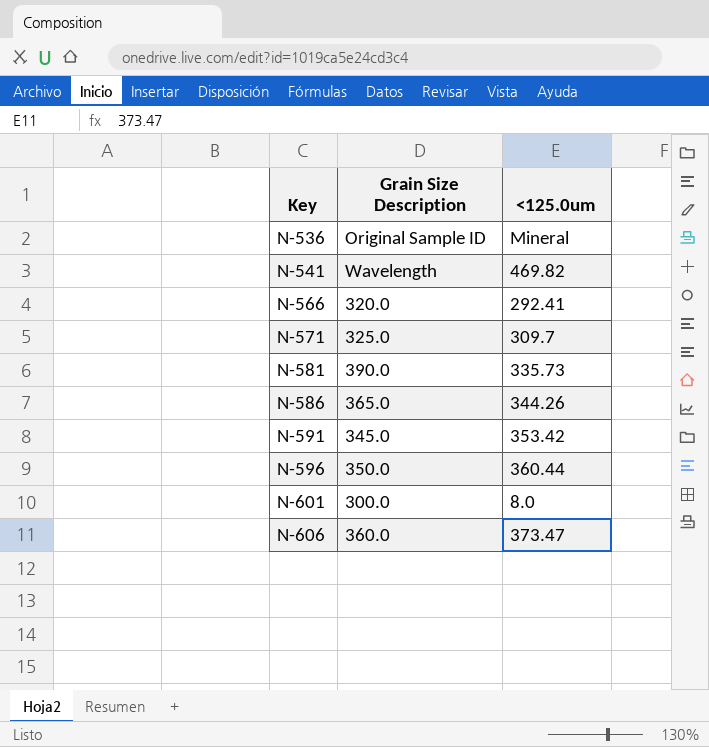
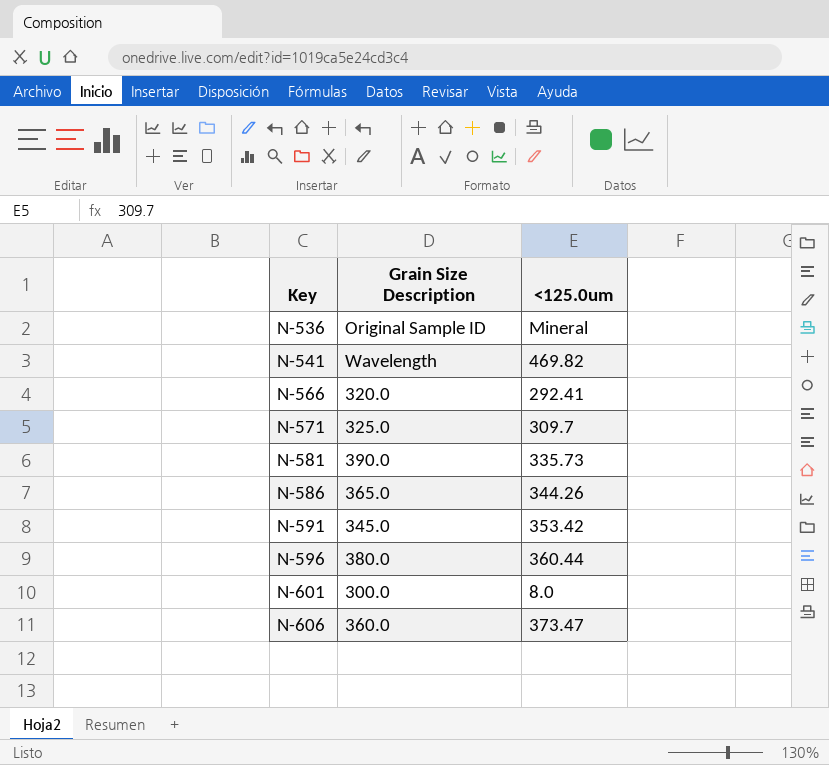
N-596 | Grain Size Description: 350.0 -> 380.0

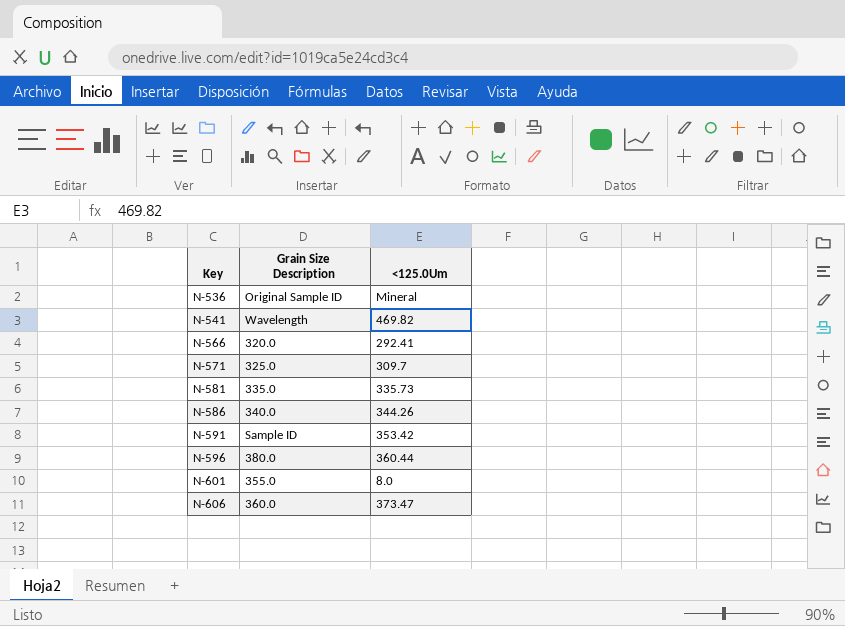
column name: <125.0um -> <125.0Um
N-581 | Grain Size Description: 390.0 -> 335.0
N-586 | Grain Size Description: 365.0 -> 340.0
N-591 | Grain Size Description: 345.0 -> Sample ID
N-601 | Grain Size Description: 300.0 -> 355.0

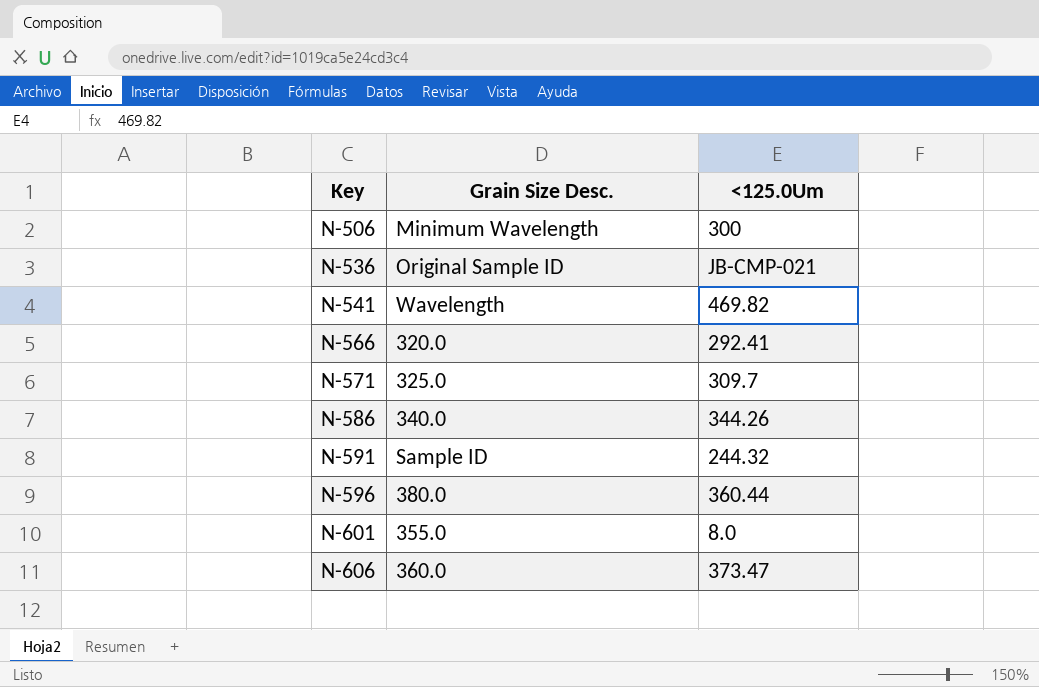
column name: Grain Size Description -> Grain Size Desc.
row N-581: 335.0 | 335.73 -> none
row N-506: none -> Minimum Wavelength | 300
N-536 | <125.0Um: Mineral -> JB-CMP-021
N-591 | <125.0Um: 353.42 -> 244.32

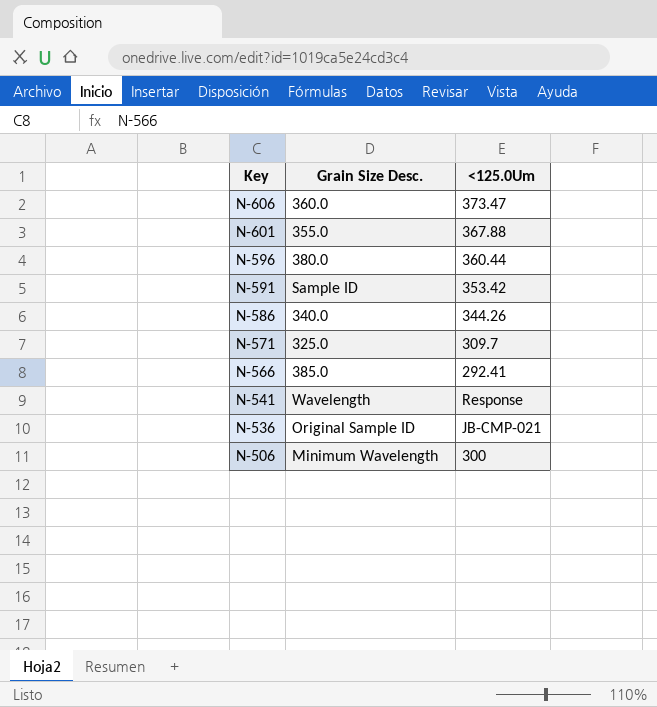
row order: Key ascending -> Key descending
N-601 | <125.0Um: 8.0 -> 367.88
N-591 | <125.0Um: 244.32 -> 353.42
N-566 | Grain Size Desc.: 320.0 -> 385.0
N-541 | <125.0Um: 469.82 -> Response

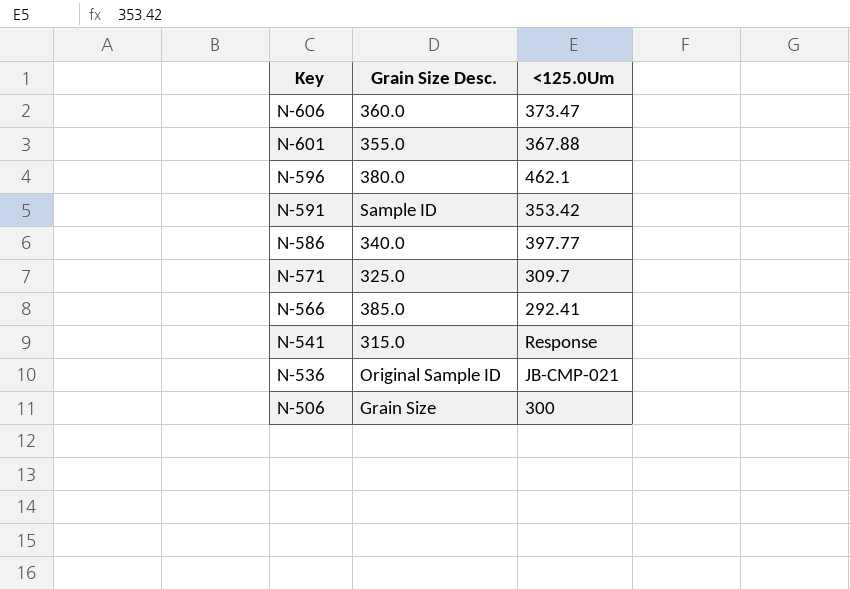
N-596 | <125.0Um: 360.44 -> 462.1
N-586 | <125.0Um: 344.26 -> 397.77
N-541 | Grain Size Desc.: Wavelength -> 315.0
N-506 | Grain Size Desc.: Minimum Wavelength -> Grain Size

